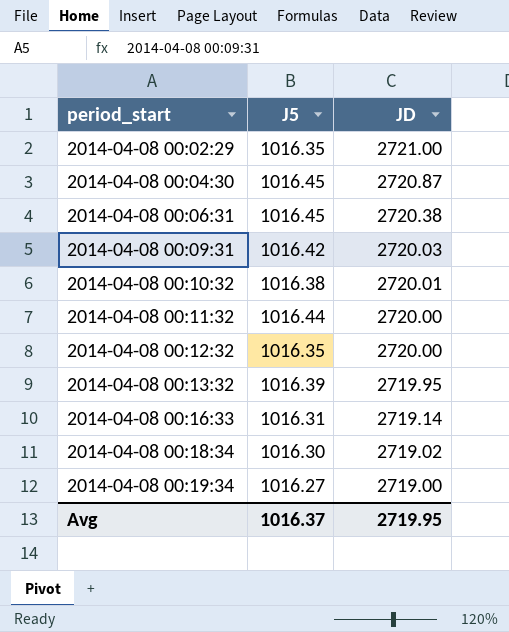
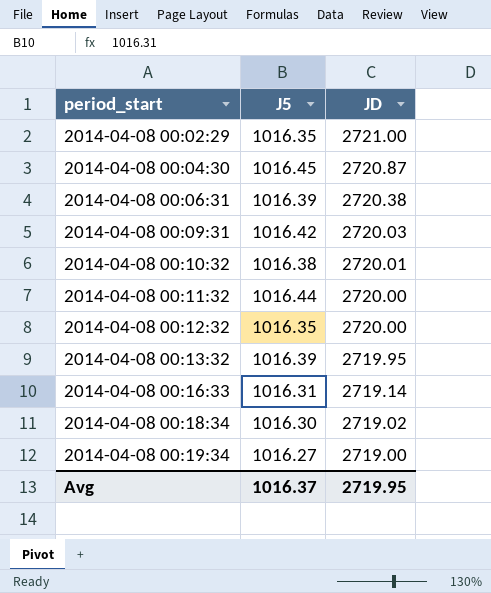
2014-04-08 00:06:31 | J5: 1016.45 -> 1016.39

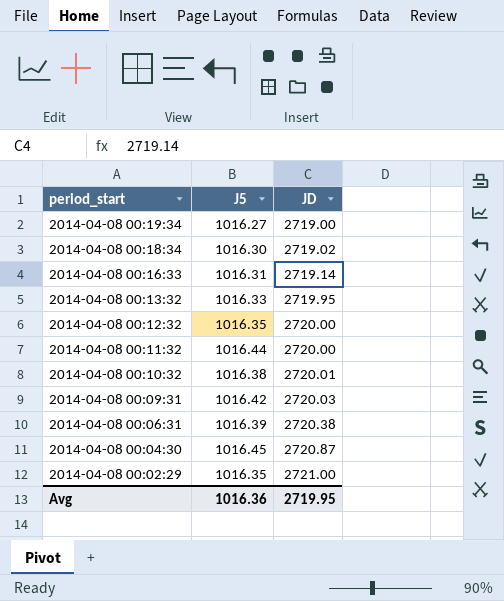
row order: period_start ascending -> period_start descending
2014-04-08 00:13:32 | J5: 1016.39 -> 1016.33
Avg | J5: 1016.37 -> 1016.36

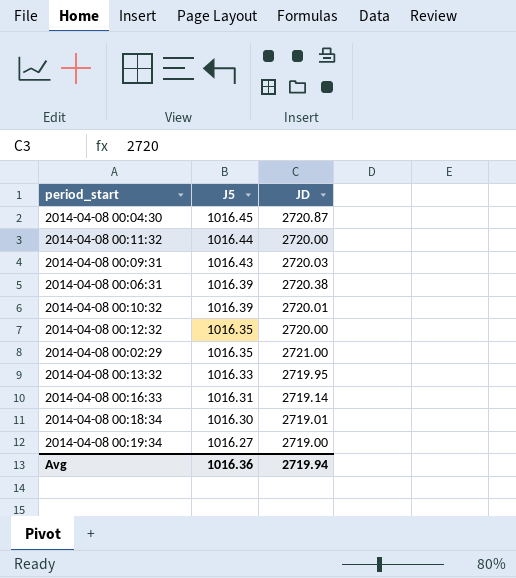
row order: period_start descending -> J5 descending
2014-04-08 00:09:31 | J5: 1016.42 -> 1016.43
2014-04-08 00:10:32 | J5: 1016.38 -> 1016.39
2014-04-08 00:18:34 | JD: 2719.02 -> 2719.01
Avg | JD: 2719.95 -> 2719.94

